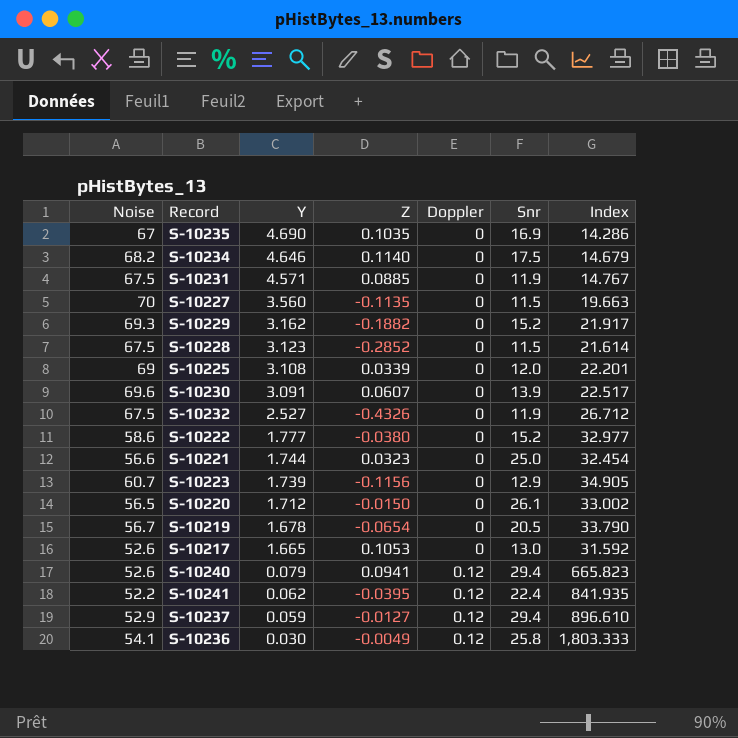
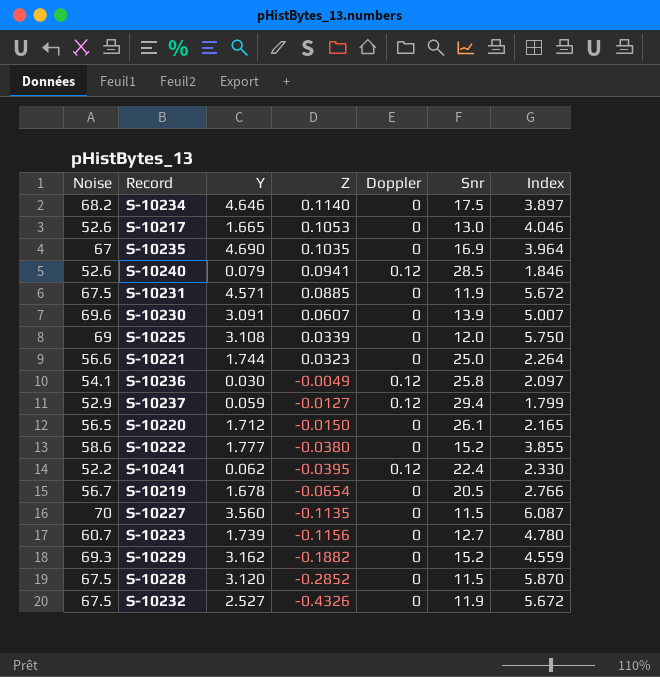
row order: Y descending -> Z descending
column Index | formula: [Noise] / [Y] -> [Noise] / [Snr]
S-10240 | Snr: 29.4 -> 28.5
S-10223 | Snr: 12.9 -> 12.7
S-10228 | Y: 3.123 -> 3.120

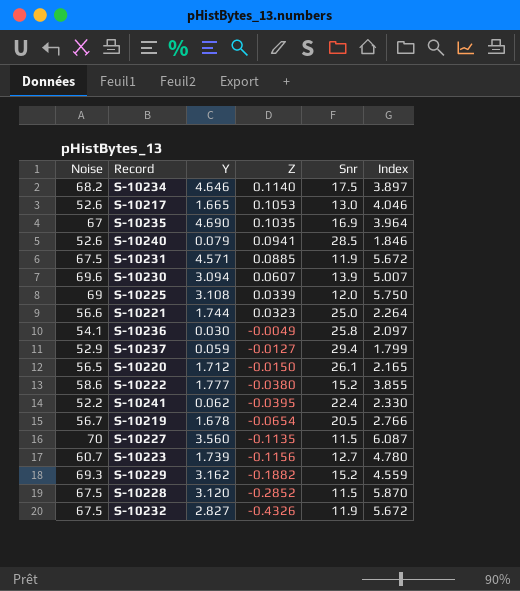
column Doppler | position: 5 -> none
S-10230 | Y: 3.091 -> 3.094
S-10232 | Y: 2.527 -> 2.827

